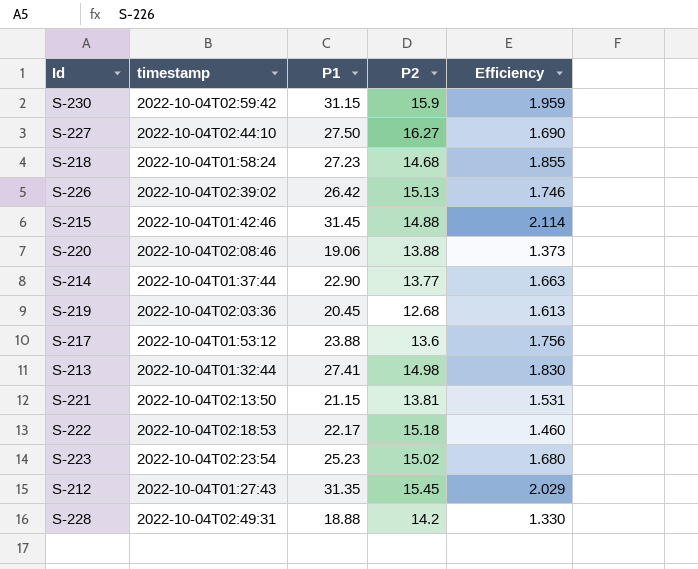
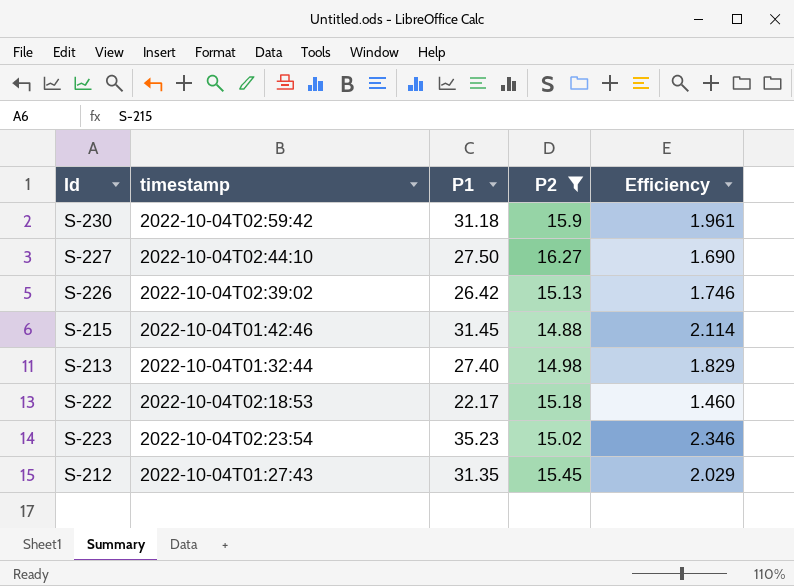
filter: none -> P2 >= 14.88
S-230 | P1: 31.15 -> 31.18
S-230 | Efficiency: 1.959 -> 1.961
S-213 | P1: 27.41 -> 27.40
S-213 | Efficiency: 1.830 -> 1.829
S-223 | P1: 25.23 -> 35.23
S-223 | Efficiency: 1.680 -> 2.346

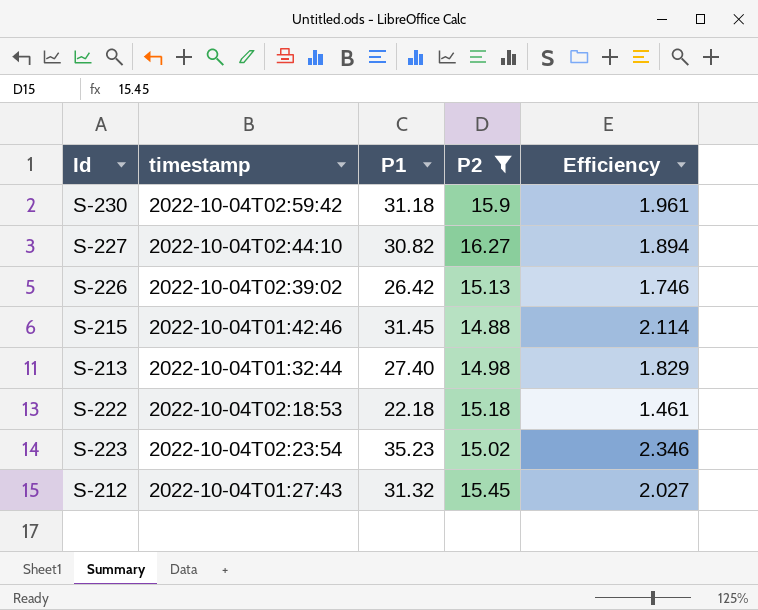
S-227 | P1: 27.50 -> 30.82
S-227 | Efficiency: 1.690 -> 1.894
S-222 | P1: 22.17 -> 22.18
S-222 | Efficiency: 1.460 -> 1.461
S-212 | P1: 31.35 -> 31.32
S-212 | Efficiency: 2.029 -> 2.027

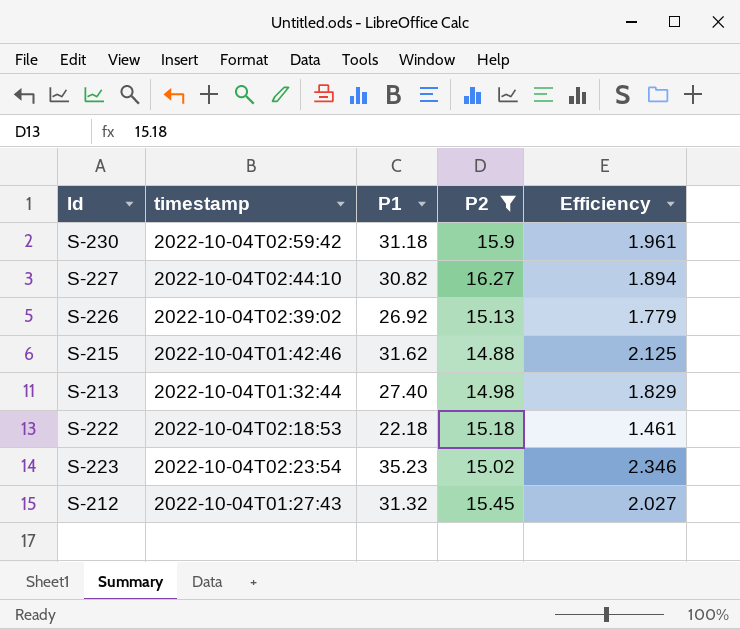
S-226 | P1: 26.42 -> 26.92
S-226 | Efficiency: 1.746 -> 1.779
S-215 | P1: 31.45 -> 31.62
S-215 | Efficiency: 2.114 -> 2.125

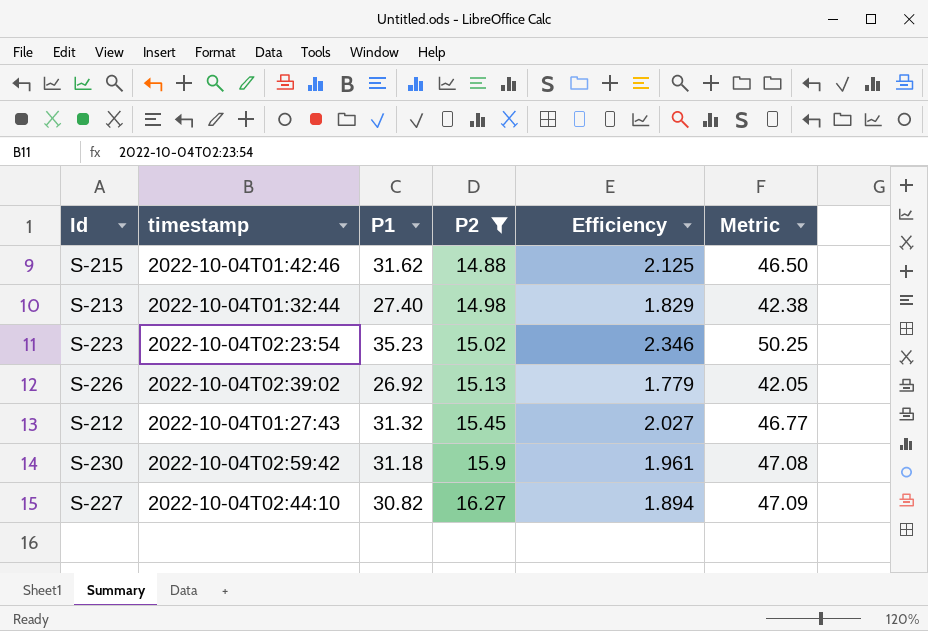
row order: none -> P2 ascending
column Metric | formula: none -> [P1] + [P2]
row S-222: 2022-10-04T02:18:53 | 22.18 | 15.18 | 1.461 -> none

